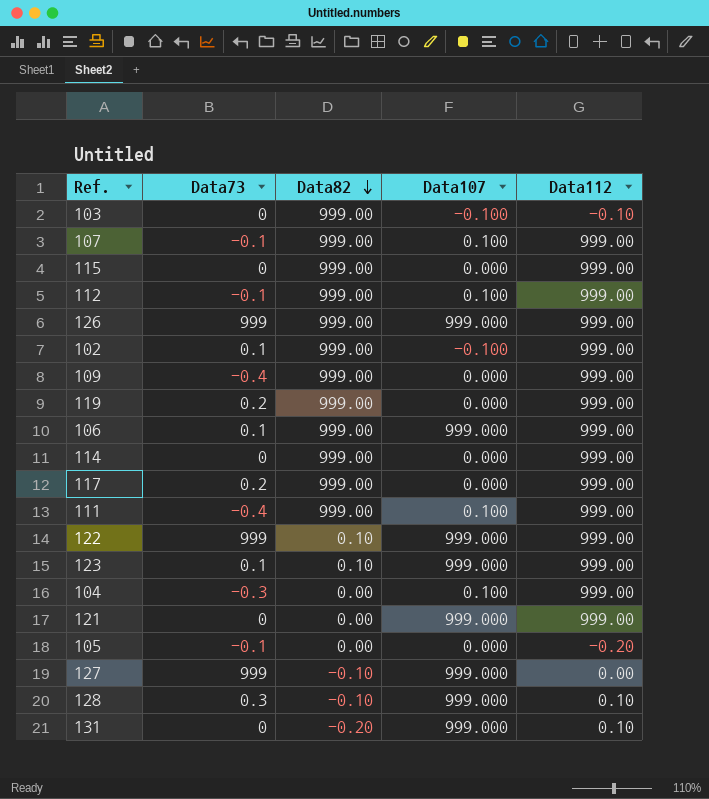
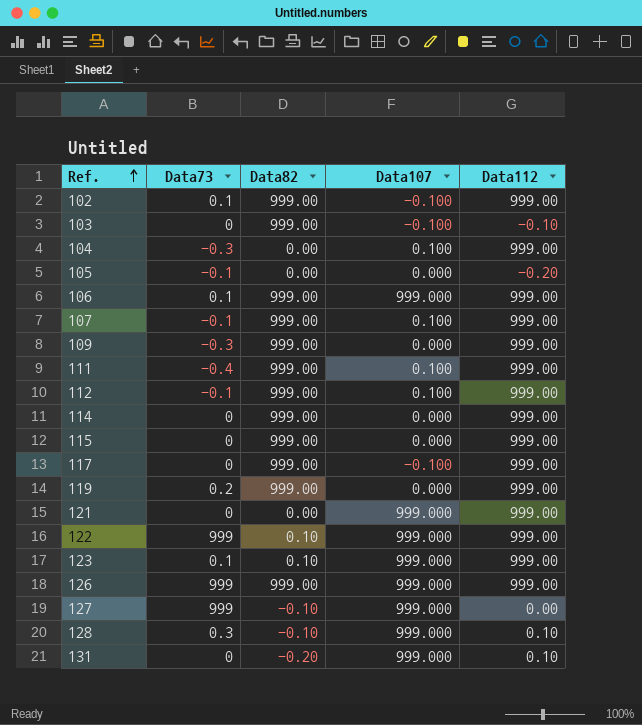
row order: Data82 descending -> Ref. ascending
109 | Data73: -0.4 -> -0.3
117 | Data73: 0.2 -> 0
117 | Data107: 0.000 -> -0.100

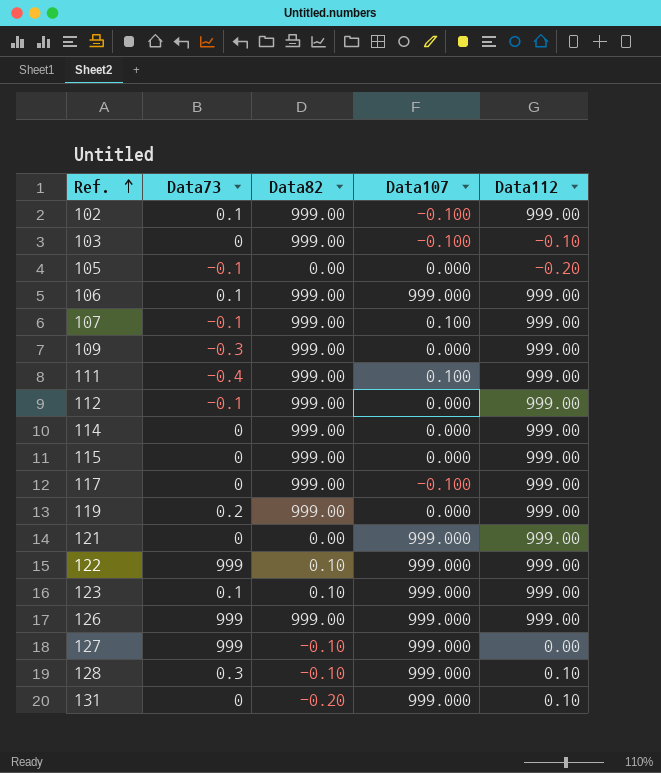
row 104: -0.3 | 0.00 | 0.100 | 999.00 -> none
112 | Data107: 0.100 -> 0.000

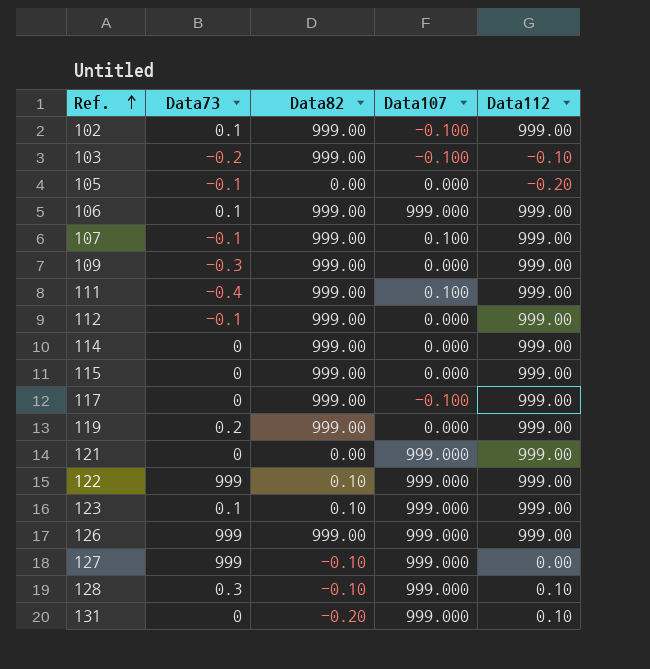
103 | Data73: 0 -> -0.2

